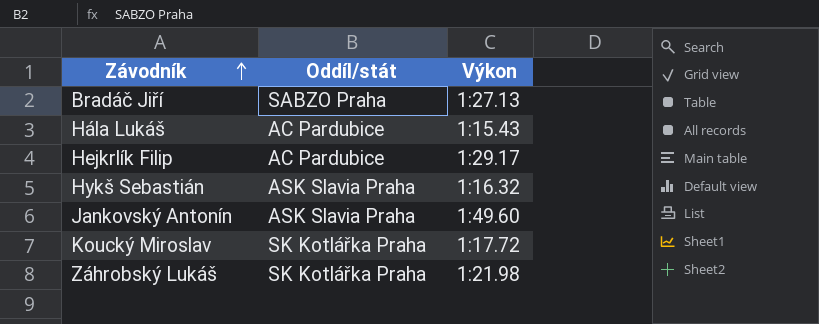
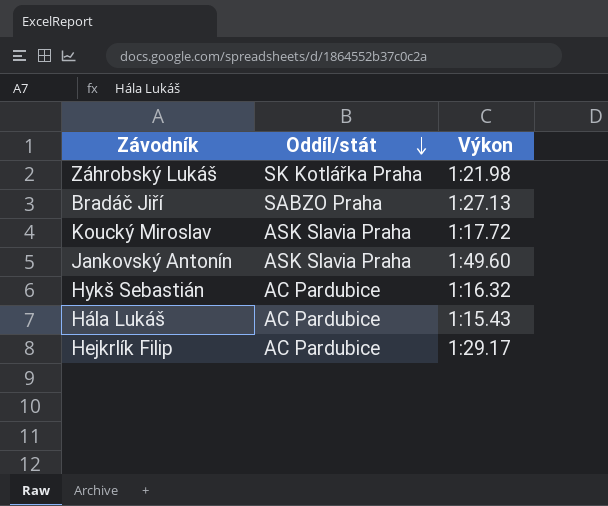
row order: Závodník ascending -> Oddíl/stát descending
Koucký Miroslav | Oddíl/stát: SK Kotlářka Praha -> ASK Slavia Praha
Hykš Sebastián | Oddíl/stát: ASK Slavia Praha -> AC Pardubice

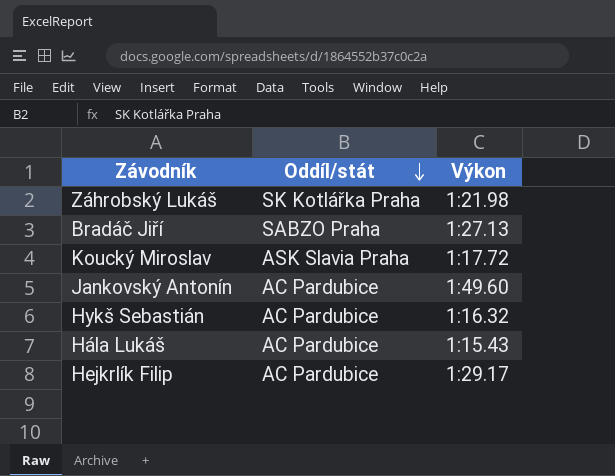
Jankovský Antonín | Oddíl/stát: ASK Slavia Praha -> AC Pardubice

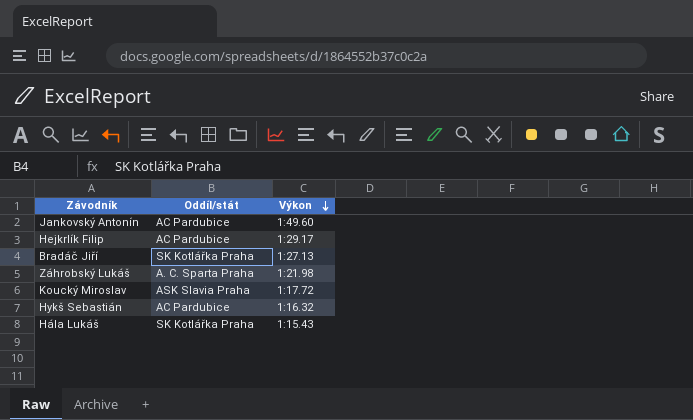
row order: Oddíl/stát descending -> Výkon descending
Bradáč Jiří | Oddíl/stát: SABZO Praha -> SK Kotlářka Praha
Záhrobský Lukáš | Oddíl/stát: SK Kotlářka Praha -> A. C. Sparta Praha
Hála Lukáš | Oddíl/stát: AC Pardubice -> SK Kotlářka Praha

